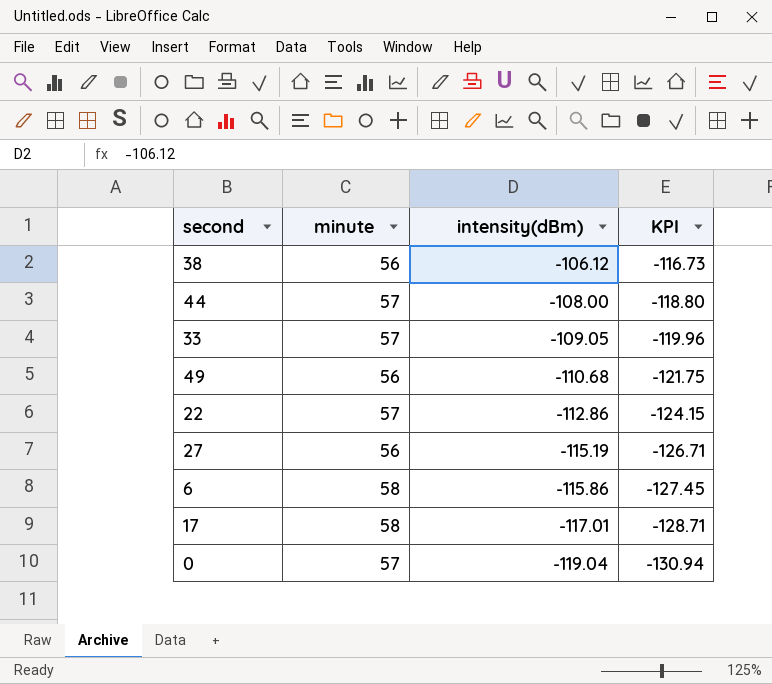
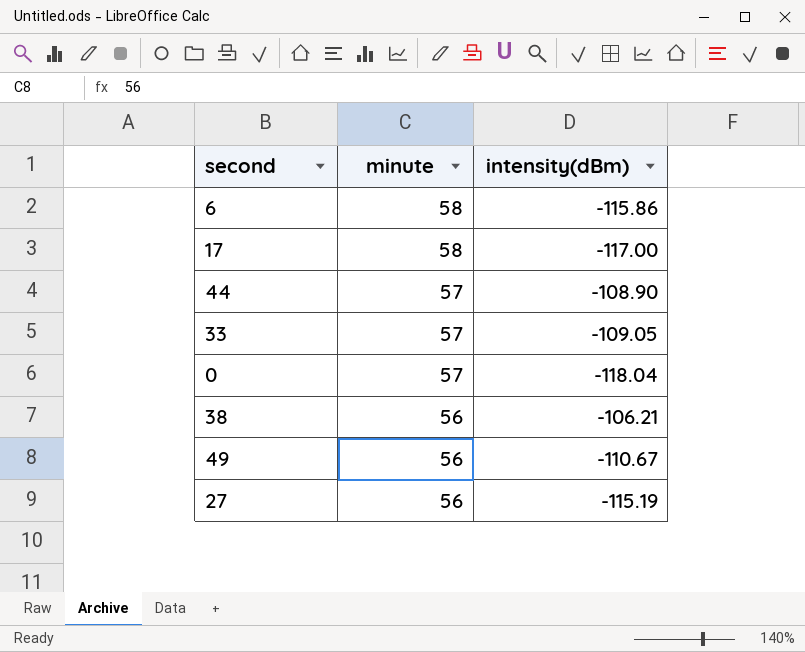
row order: intensity(dBm) descending -> minute descending
column KPI | formula: [intensity(dBm)] * 1.1 -> none
row 22: 57 | -112.86 | -124.15 -> none
17 | intensity(dBm): -117.01 -> -117.00
44 | intensity(dBm): -108.00 -> -108.90
0 | intensity(dBm): -119.04 -> -118.04
38 | intensity(dBm): -106.12 -> -106.21
49 | intensity(dBm): -110.68 -> -110.67

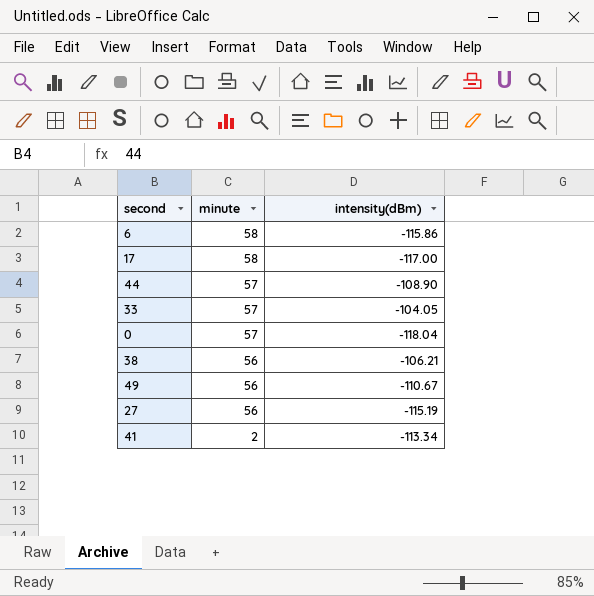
33 | intensity(dBm): -109.05 -> -104.05
row 41: none -> 2 | -113.34

